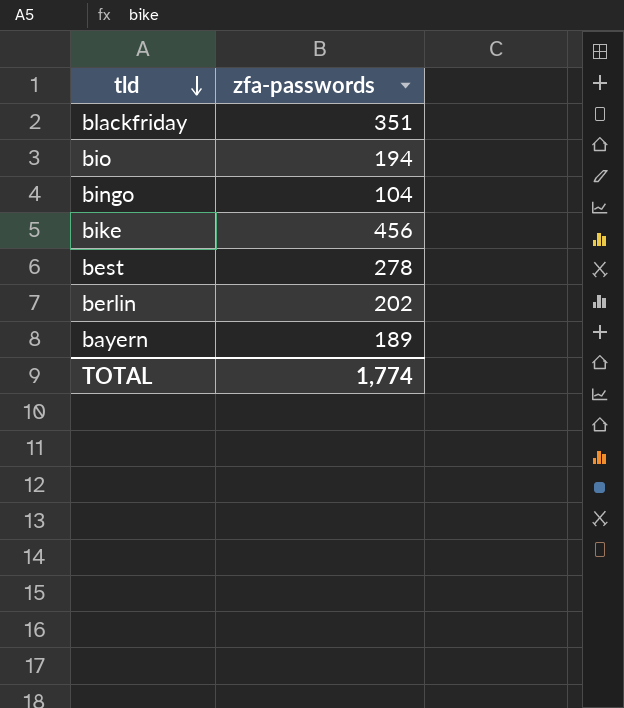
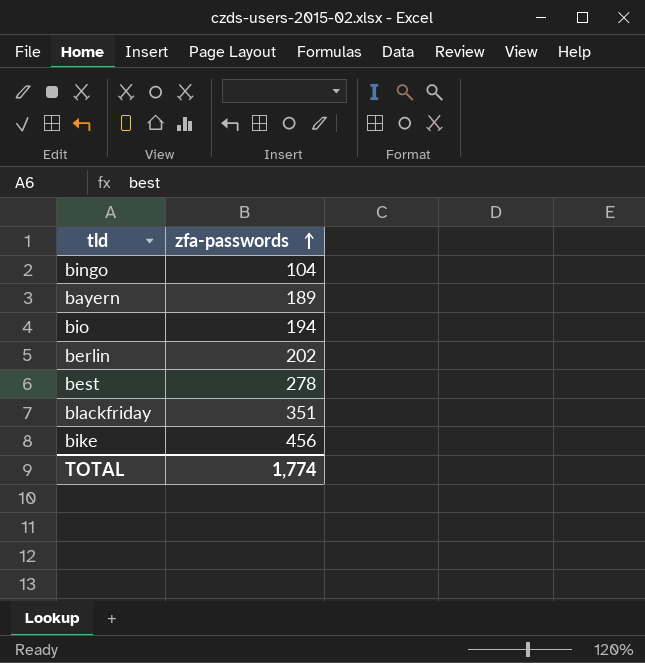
row order: tld descending -> zfa-passwords ascending

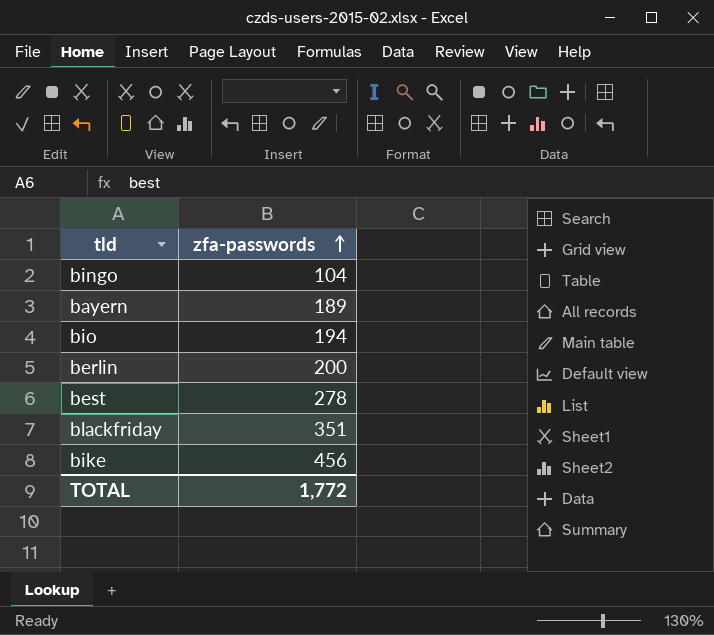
berlin | zfa-passwords: 202 -> 200
TOTAL | zfa-passwords: 1,774 -> 1,772

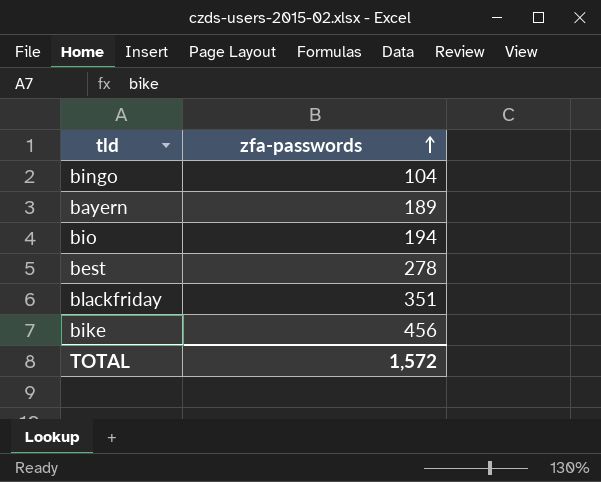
row berlin: 200 -> none
TOTAL | zfa-passwords: 1,772 -> 1,572

